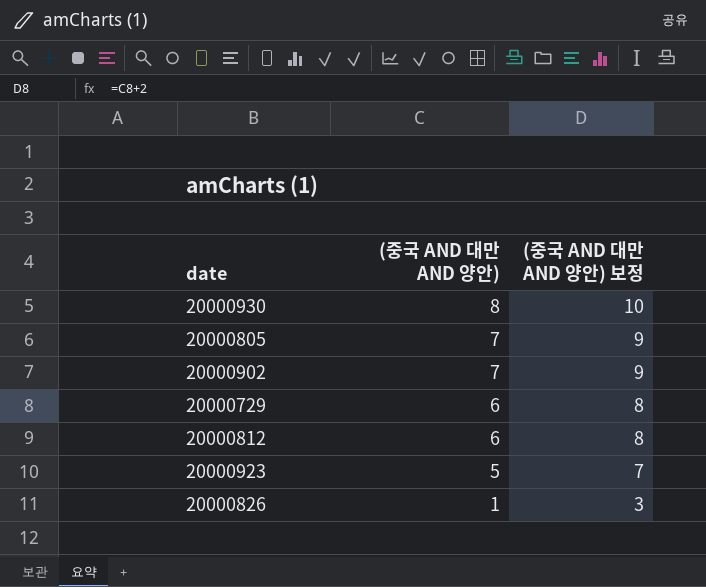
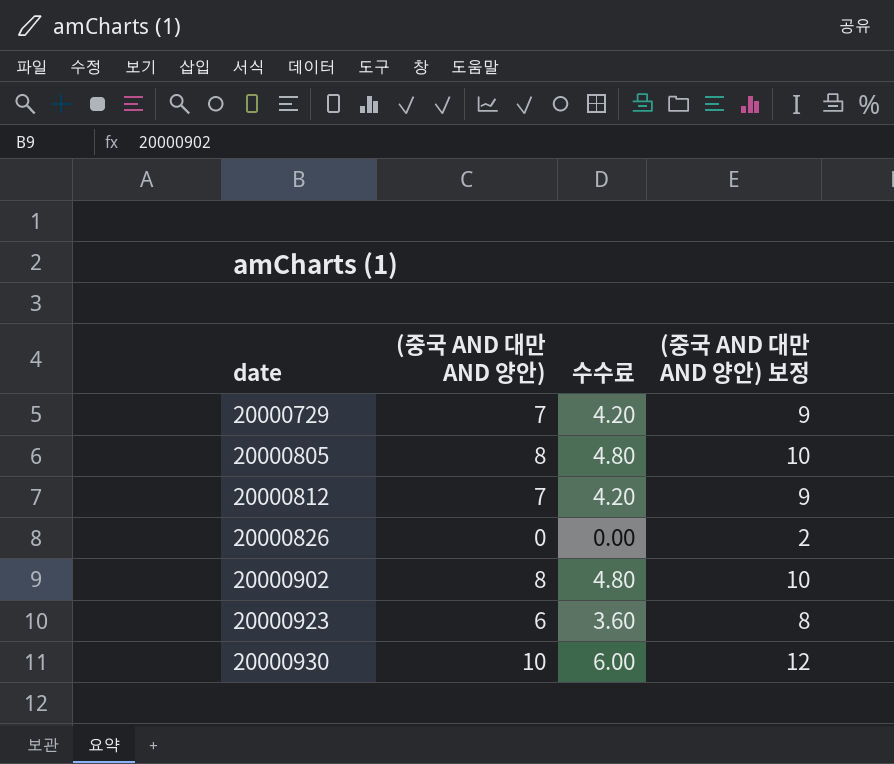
row order: (중국 AND 대만 AND 양안) descending -> date ascending
column 수수료 | formula: none -> [(중국 AND 대만 AND 양안)] * 0.6
20000729 | (중국 AND 대만 AND 양안): 6 -> 7
20000729 | (중국 AND 대만 AND 양안) 보정: 8 -> 9
20000805 | (중국 AND 대만 AND 양안): 7 -> 8
20000805 | (중국 AND 대만 AND 양안) 보정: 9 -> 10
20000812 | (중국 AND 대만 AND 양안): 6 -> 7
20000812 | (중국 AND 대만 AND 양안) 보정: 8 -> 9
20000826 | (중국 AND 대만 AND 양안): 1 -> 0
20000826 | (중국 AND 대만 AND 양안) 보정: 3 -> 2
20000902 | (중국 AND 대만 AND 양안): 7 -> 8
20000902 | (중국 AND 대만 AND 양안) 보정: 9 -> 10
20000923 | (중국 AND 대만 AND 양안): 5 -> 6
20000923 | (중국 AND 대만 AND 양안) 보정: 7 -> 8
20000930 | (중국 AND 대만 AND 양안): 8 -> 10
20000930 | (중국 AND 대만 AND 양안) 보정: 10 -> 12

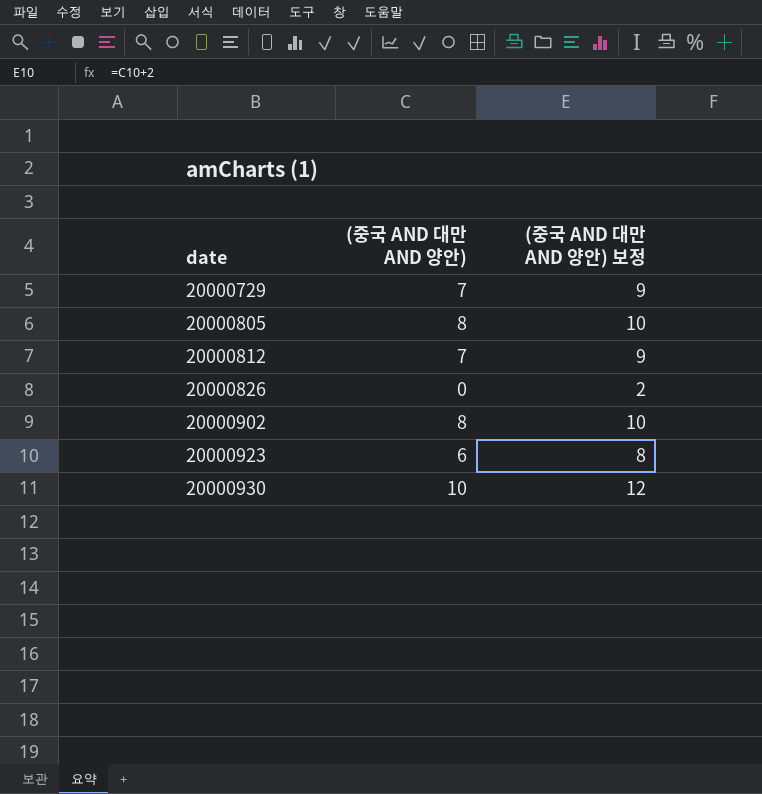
column 수수료 | formula: [(중국 AND 대만 AND 양안)] * 0.6 -> none

